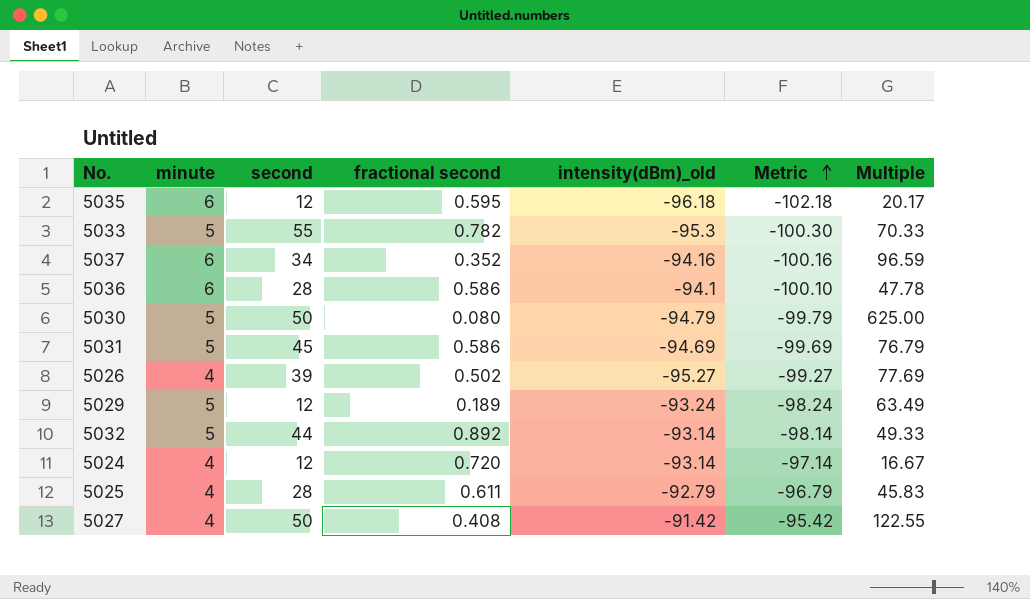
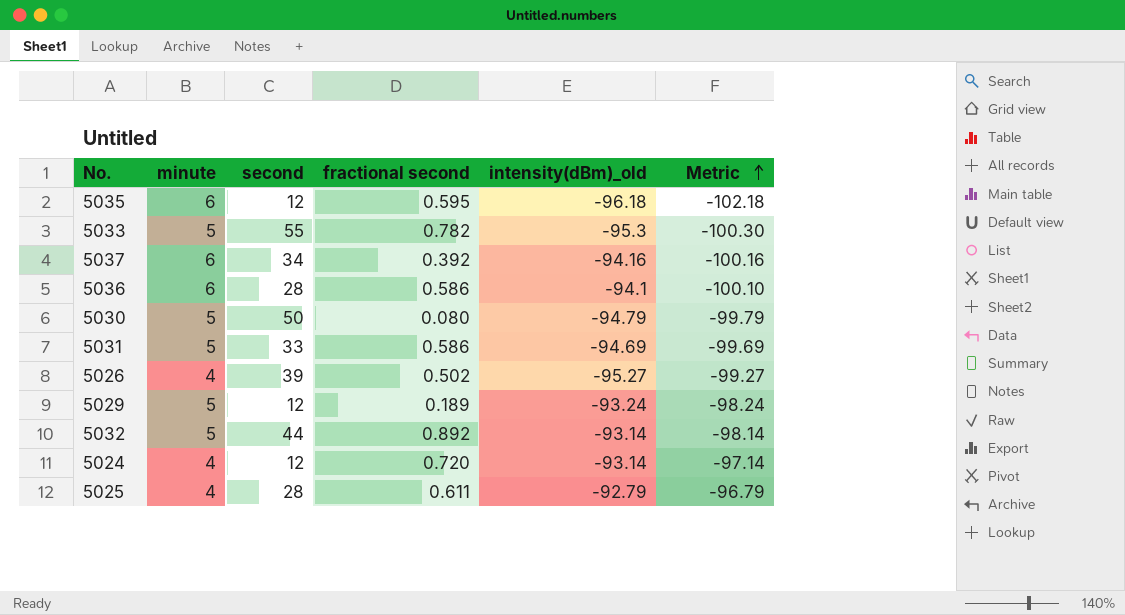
column Multiple | formula: [second] / [fractional second] -> none
row 5027: 4 | 50 | 0.408 | -91.42 | -95.42 | 122.55 -> none
5037 | fractional second: 0.352 -> 0.392
5031 | second: 45 -> 33

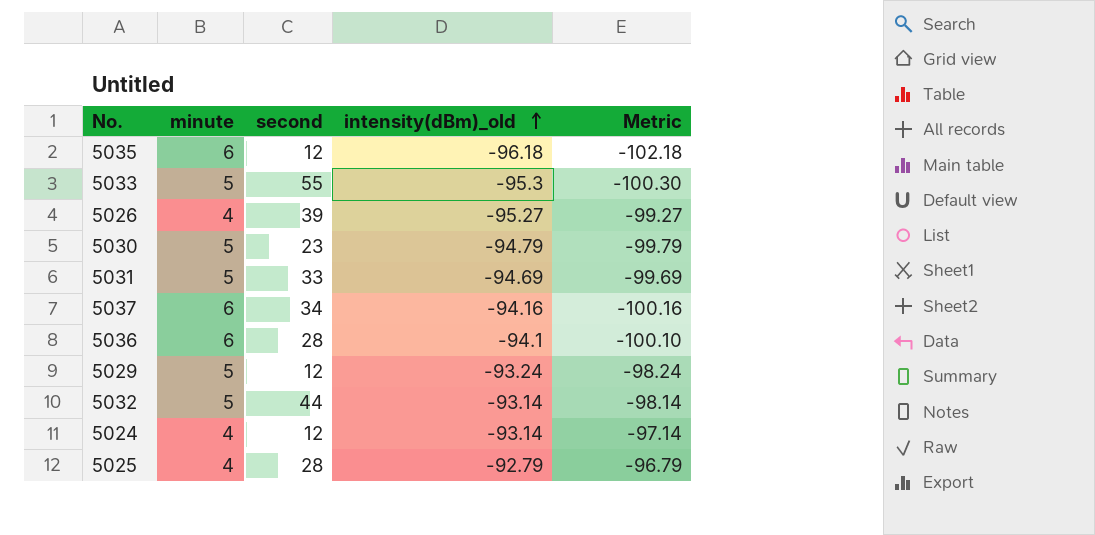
row order: Metric ascending -> intensity(dBm)_old ascending
column fractional second | position: 4 -> none
5030 | second: 50 -> 23

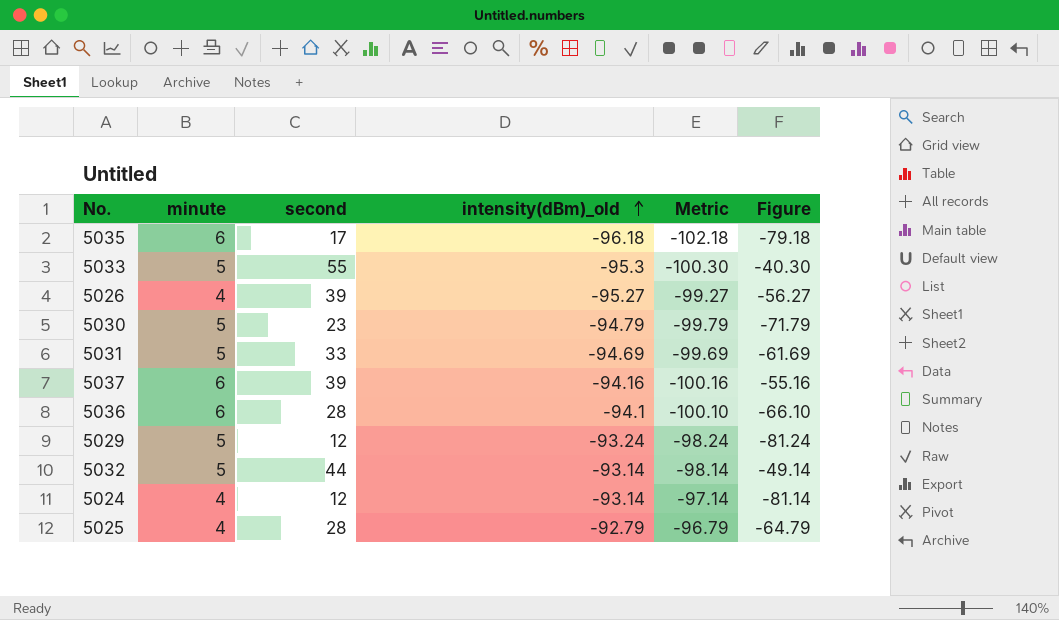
column Figure | formula: none -> [second] + [intensity(dBm)_old]
5035 | second: 12 -> 17
5037 | second: 34 -> 39

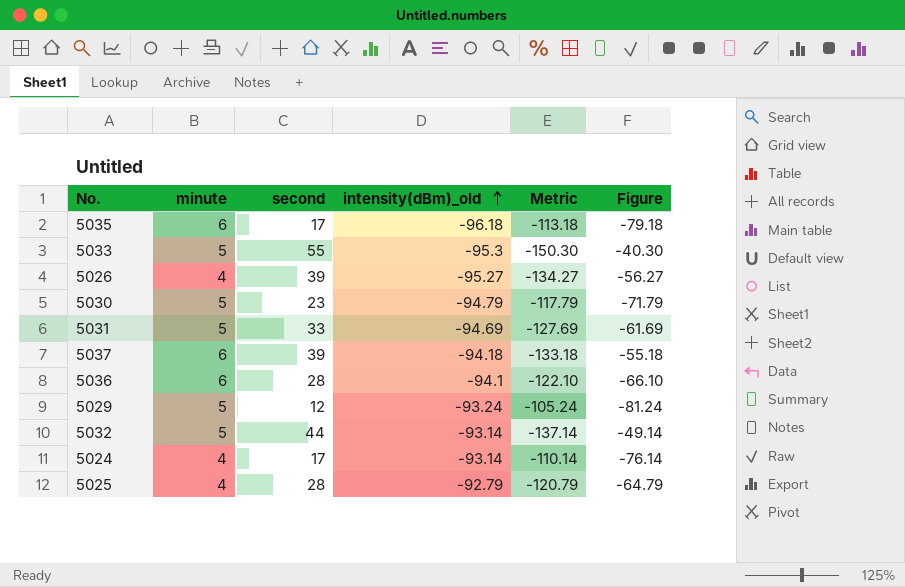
column Metric | formula: [intensity(dBm)_old] - [minute] -> [intensity(dBm)_old] - [second]
5037 | intensity(dBm)_old: -94.16 -> -94.18
5037 | Figure: -55.16 -> -55.18
5024 | second: 12 -> 17
5024 | Figure: -81.14 -> -76.14

